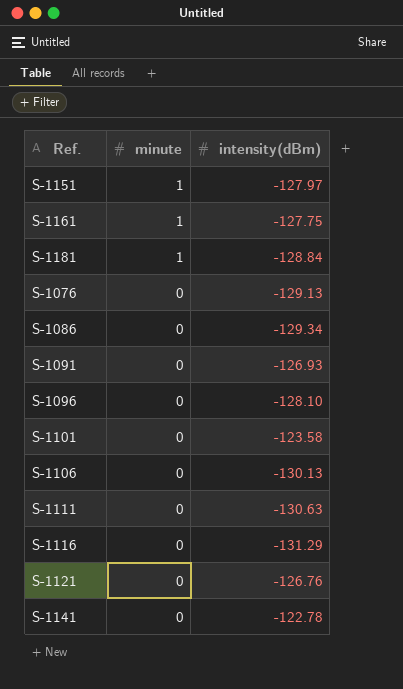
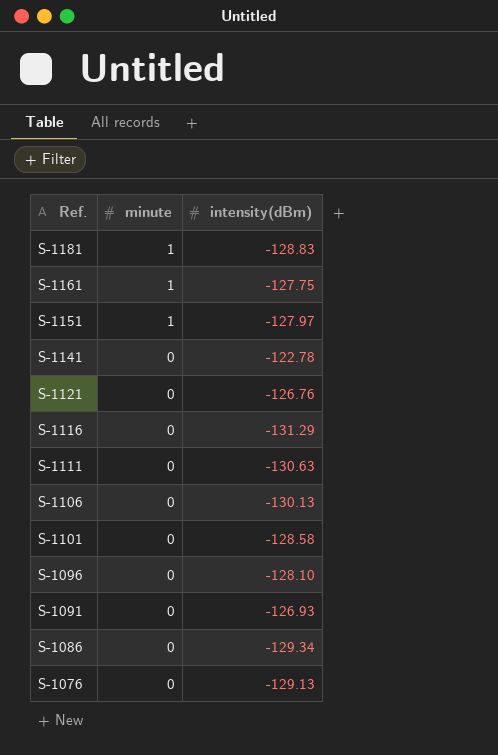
row order: minute descending -> Ref. descending
S-1181 | intensity(dBm): -128.84 -> -128.83
S-1101 | intensity(dBm): -123.58 -> -128.58

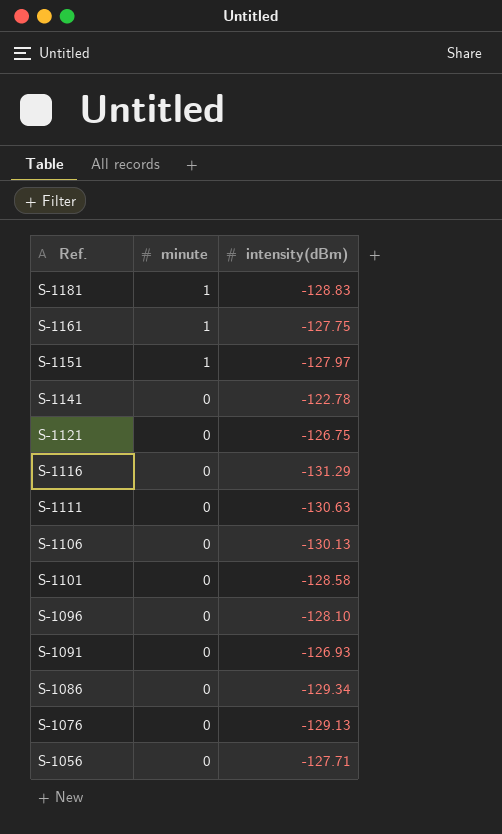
S-1121 | intensity(dBm): -126.76 -> -126.75
row S-1056: none -> 0 | -127.71

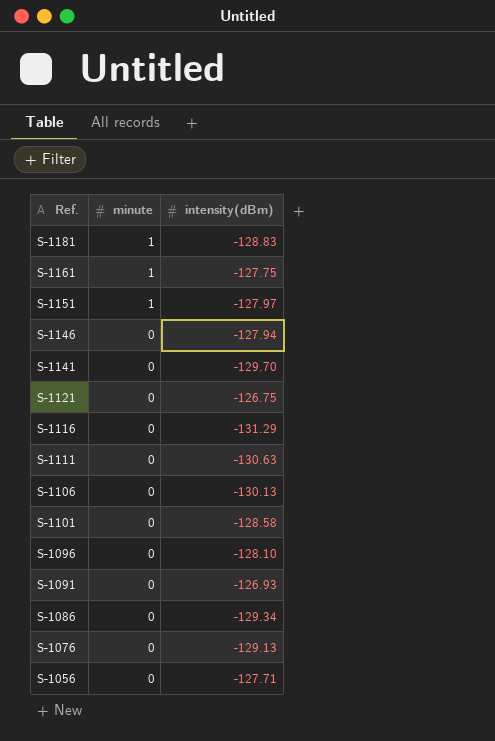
row S-1146: none -> 0 | -127.94
S-1141 | intensity(dBm): -122.78 -> -129.70

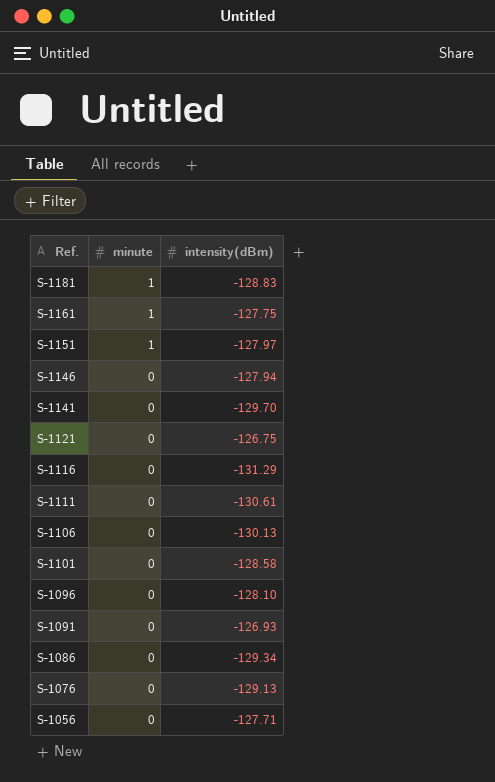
S-1111 | intensity(dBm): -130.63 -> -130.61

